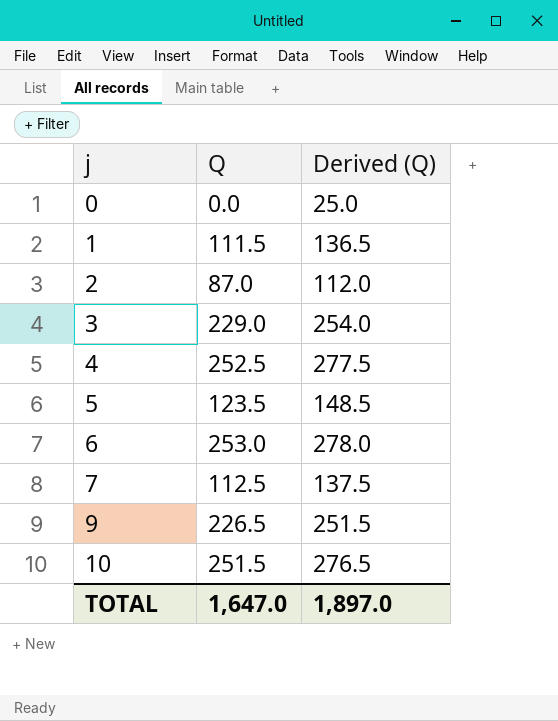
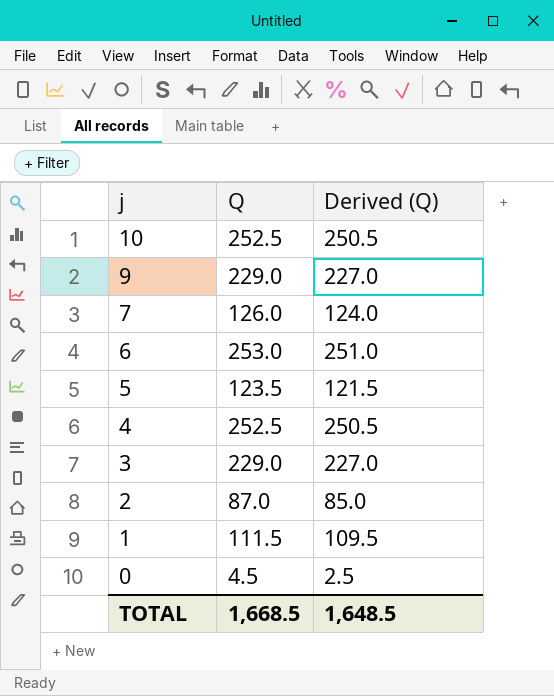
row order: j ascending -> j descending
column Derived (Q) | formula: [Q] + 25 -> [Q] - 2
10 | Q: 251.5 -> 252.5
9 | Q: 226.5 -> 229.0
7 | Q: 112.5 -> 126.0
0 | Q: 0.0 -> 4.5
TOTAL | Q: 1,647.0 -> 1,668.5
TOTAL | Derived (Q): 1,897.0 -> 1,648.5

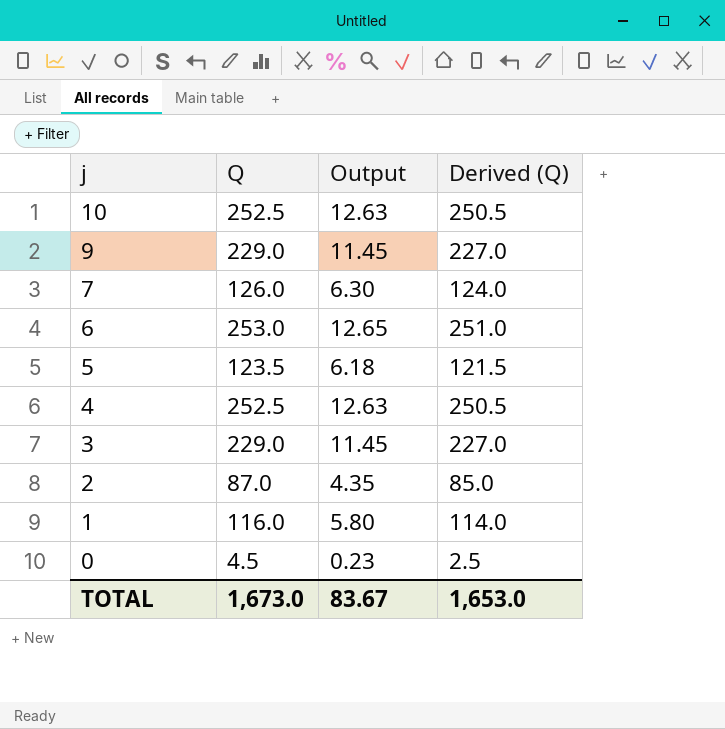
column Output | formula: none -> [Q] * 0.05
1 | Q: 111.5 -> 116.0
1 | Derived (Q): 109.5 -> 114.0
TOTAL | Q: 1,668.5 -> 1,673.0
TOTAL | Derived (Q): 1,648.5 -> 1,653.0

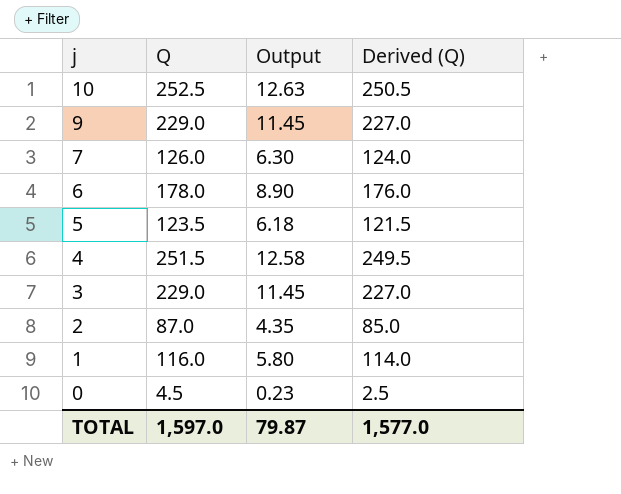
6 | Q: 253.0 -> 178.0
6 | Output: 12.65 -> 8.90
6 | Derived (Q): 251.0 -> 176.0
4 | Q: 252.5 -> 251.5
4 | Output: 12.63 -> 12.58
4 | Derived (Q): 250.5 -> 249.5
TOTAL | Q: 1,673.0 -> 1,597.0
TOTAL | Output: 83.67 -> 79.87
TOTAL | Derived (Q): 1,653.0 -> 1,577.0

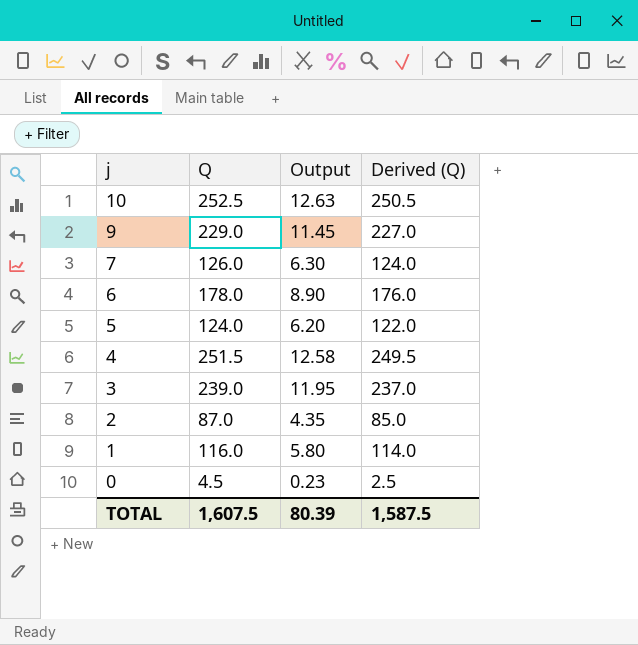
5 | Q: 123.5 -> 124.0
5 | Output: 6.18 -> 6.20
5 | Derived (Q): 121.5 -> 122.0
3 | Q: 229.0 -> 239.0
3 | Output: 11.45 -> 11.95
3 | Derived (Q): 227.0 -> 237.0
TOTAL | Q: 1,597.0 -> 1,607.5
TOTAL | Output: 79.87 -> 80.39
TOTAL | Derived (Q): 1,577.0 -> 1,587.5

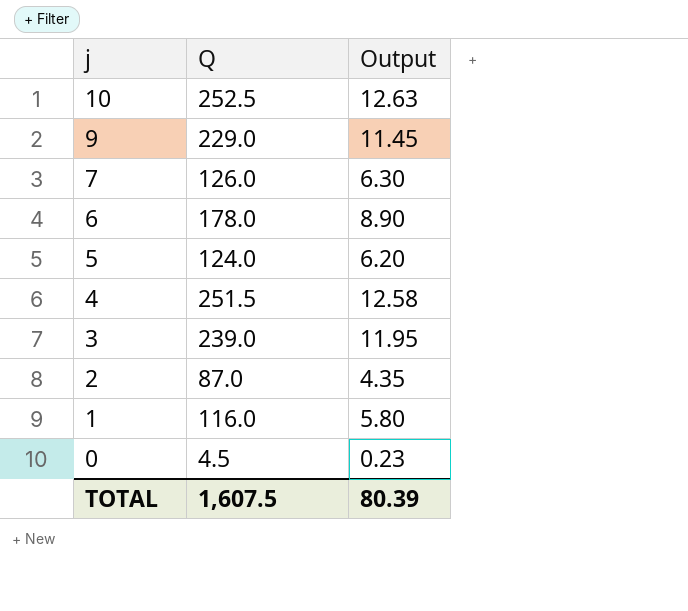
column Derived (Q) | formula: [Q] - 2 -> none

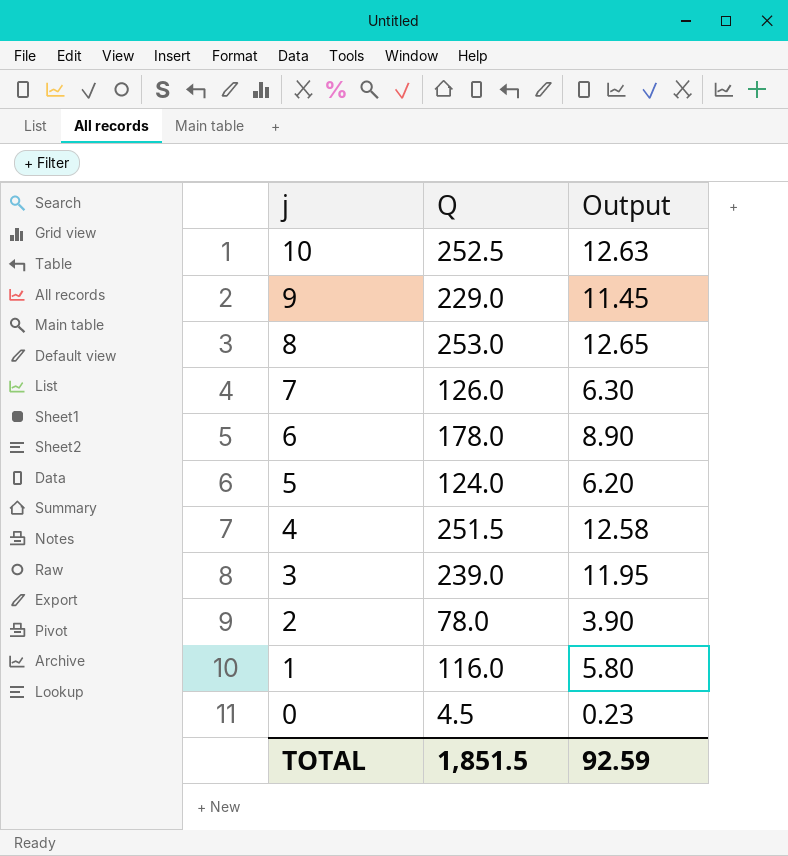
row 8: none -> 253.0 | 12.65
2 | Q: 87.0 -> 78.0
2 | Output: 4.35 -> 3.90
TOTAL | Q: 1,607.5 -> 1,851.5
TOTAL | Output: 80.39 -> 92.59

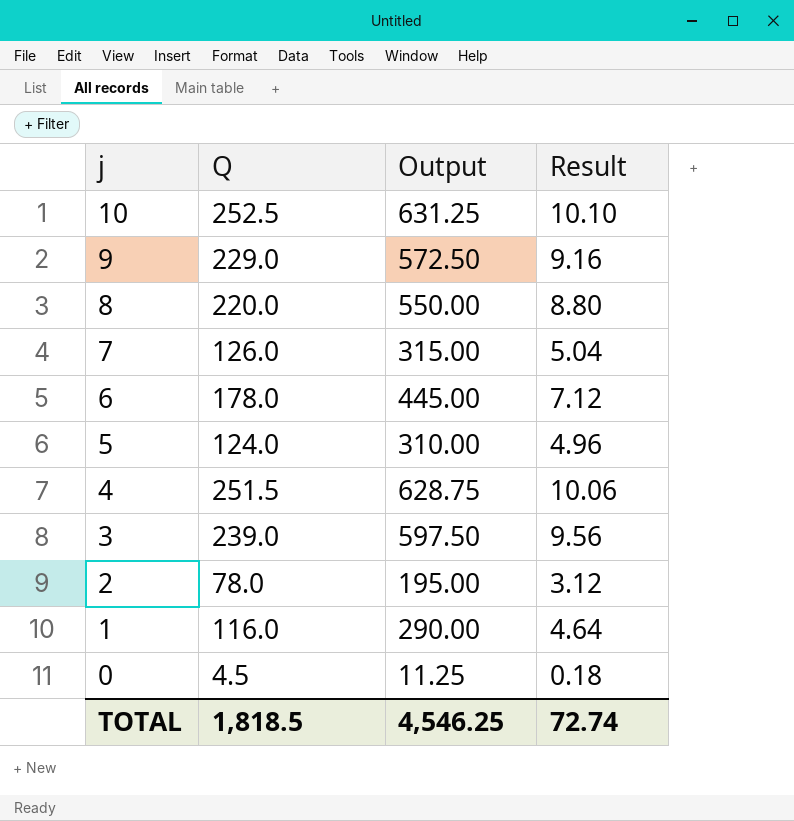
column Output | formula: [Q] * 0.05 -> [Q] * 2.5
column Result | formula: none -> [Q] * 0.04
8 | Q: 253.0 -> 220.0
TOTAL | Q: 1,851.5 -> 1,818.5
TOTAL | Output: 92.59 -> 4,546.25

